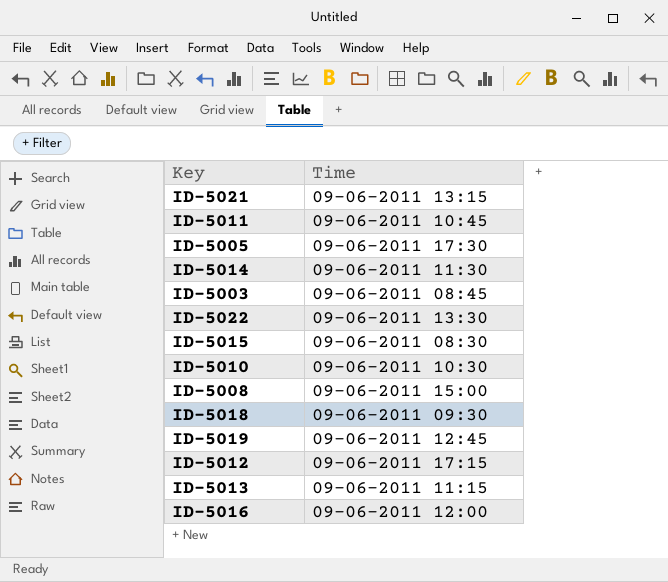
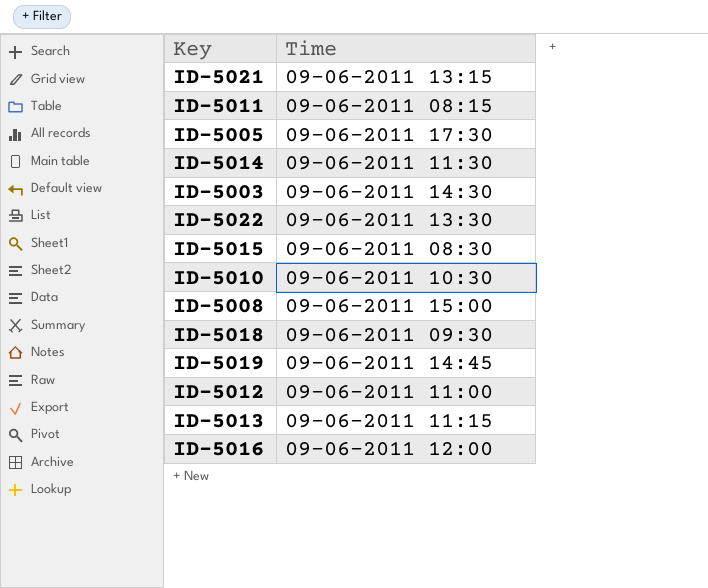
ID-5011 | Time: 09-06-2011 10:45 -> 09-06-2011 08:15
ID-5003 | Time: 09-06-2011 08:45 -> 09-06-2011 14:30
ID-5019 | Time: 09-06-2011 12:45 -> 09-06-2011 14:45
ID-5012 | Time: 09-06-2011 17:15 -> 09-06-2011 11:00

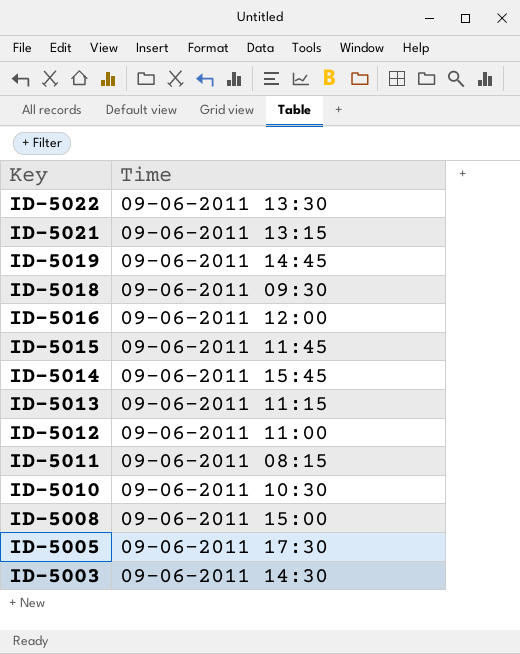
row order: none -> Key descending
ID-5015 | Time: 09-06-2011 08:30 -> 09-06-2011 11:45
ID-5014 | Time: 09-06-2011 11:30 -> 09-06-2011 15:45

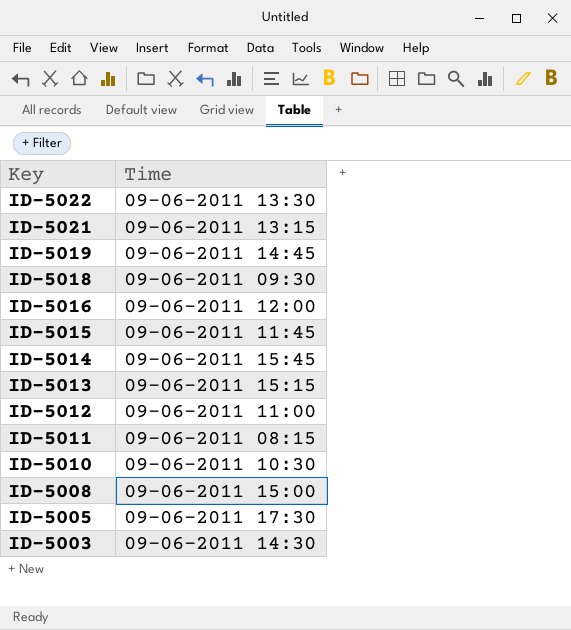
ID-5013 | Time: 09-06-2011 11:15 -> 09-06-2011 15:15

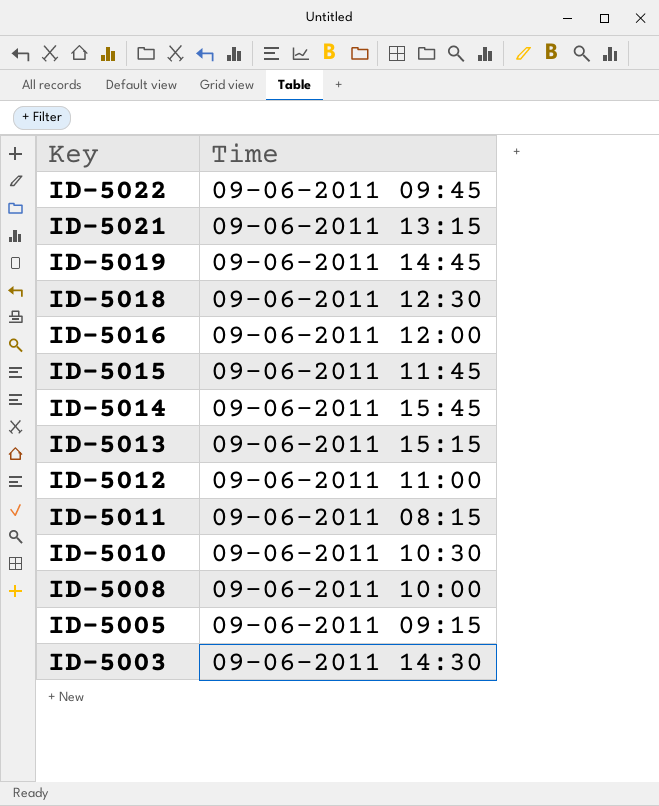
ID-5022 | Time: 09-06-2011 13:30 -> 09-06-2011 09:45
ID-5018 | Time: 09-06-2011 09:30 -> 09-06-2011 12:30
ID-5008 | Time: 09-06-2011 15:00 -> 09-06-2011 10:00
ID-5005 | Time: 09-06-2011 17:30 -> 09-06-2011 09:15

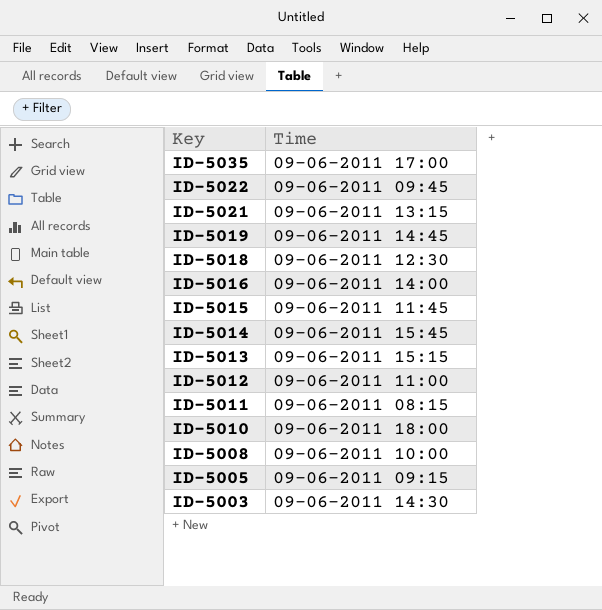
row ID-5035: none -> 09-06-2011 17:00
ID-5016 | Time: 09-06-2011 12:00 -> 09-06-2011 14:00
ID-5010 | Time: 09-06-2011 10:30 -> 09-06-2011 18:00

